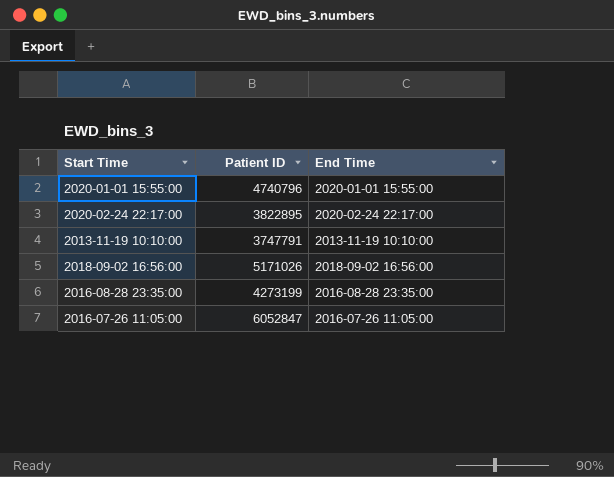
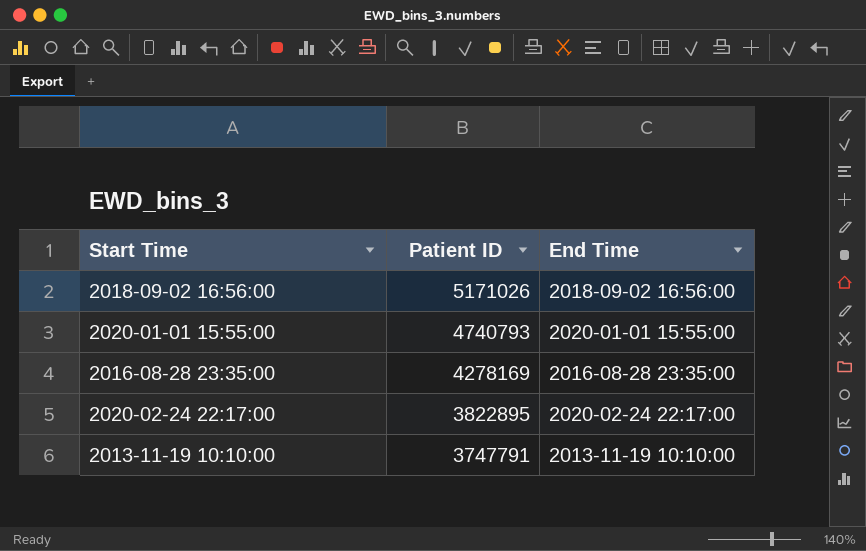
row order: none -> Patient ID descending
row 2016-07-26 11:05:00: 6052847 | 2016-07-26 11:05:00 -> none
2020-01-01 15:55:00 | Patient ID: 4740796 -> 4740793
2016-08-28 23:35:00 | Patient ID: 4273199 -> 4278169

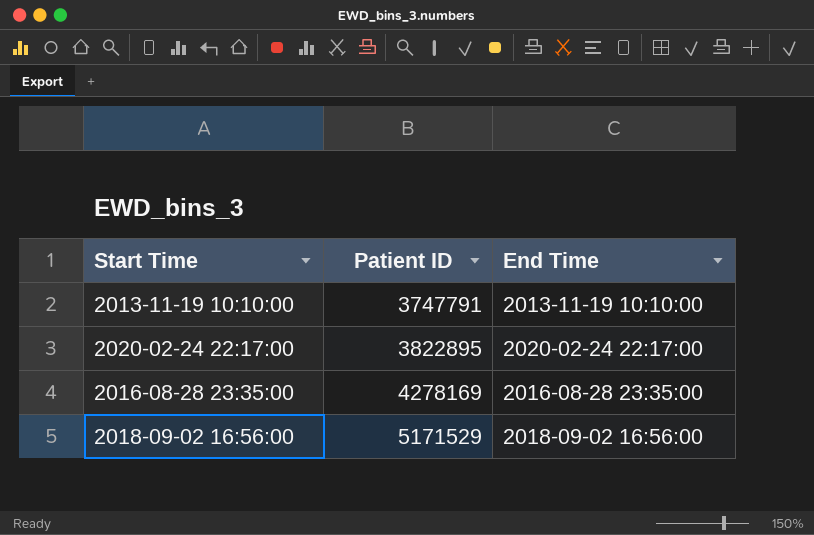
row order: Patient ID descending -> Patient ID ascending
row 2020-01-01 15:55:00: 4740793 | 2020-01-01 15:55:00 -> none
2018-09-02 16:56:00 | Patient ID: 5171026 -> 5171529

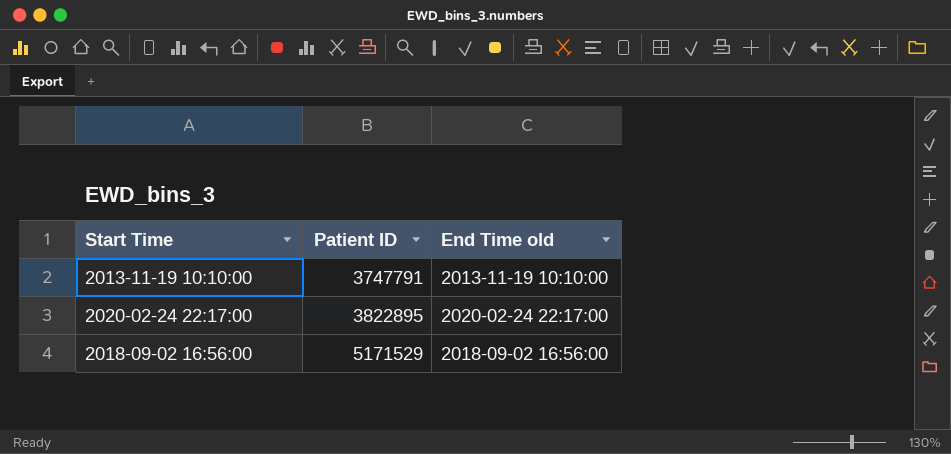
column name: End Time -> End Time old
row 2016-08-28 23:35:00: 4278169 | 2016-08-28 23:35:00 -> none

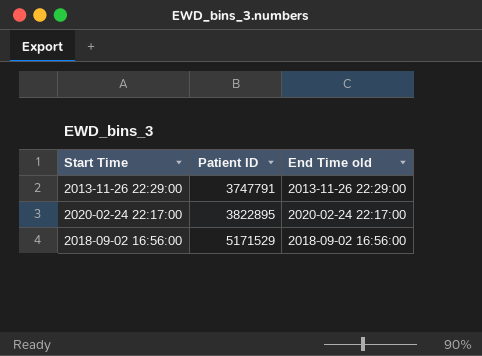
row 2013-11-19 10:10:00: 3747791 | 2013-11-19 10:10:00 -> none
row 2013-11-26 22:29:00: none -> 3747791 | 2013-11-26 22:29:00

